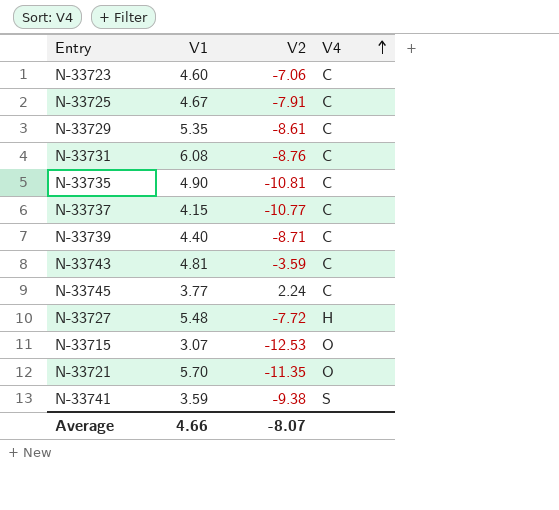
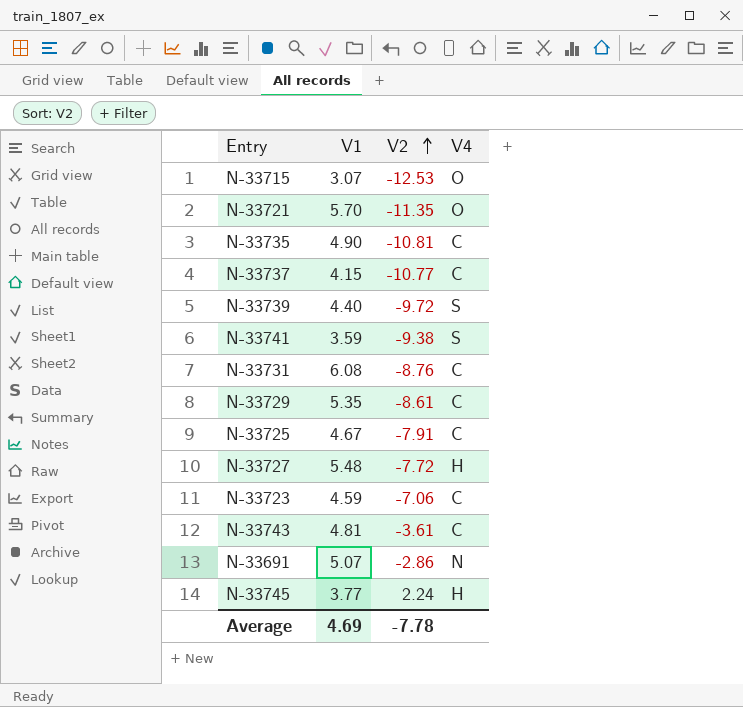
row order: V4 ascending -> V2 ascending
N-33739 | V2: -8.71 -> -9.72
N-33739 | V4: C -> S
N-33723 | V1: 4.60 -> 4.59
N-33743 | V2: -3.59 -> -3.61
row N-33691: none -> 5.07 | -2.86 | N
N-33745 | V4: C -> H
Average | V1: 4.66 -> 4.69
Average | V2: -8.07 -> -7.78

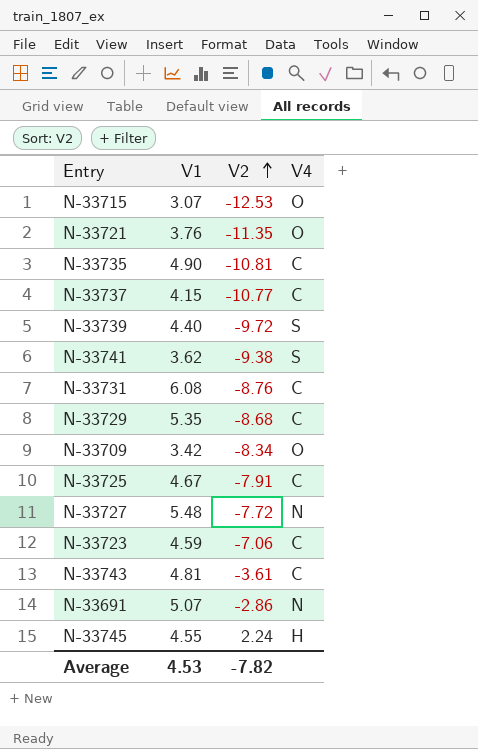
N-33721 | V1: 5.70 -> 3.76
N-33741 | V1: 3.59 -> 3.62
N-33729 | V2: -8.61 -> -8.68
row N-33709: none -> 3.42 | -8.34 | O
N-33727 | V4: H -> N
N-33745 | V1: 3.77 -> 4.55
Average | V1: 4.69 -> 4.53
Average | V2: -7.78 -> -7.82

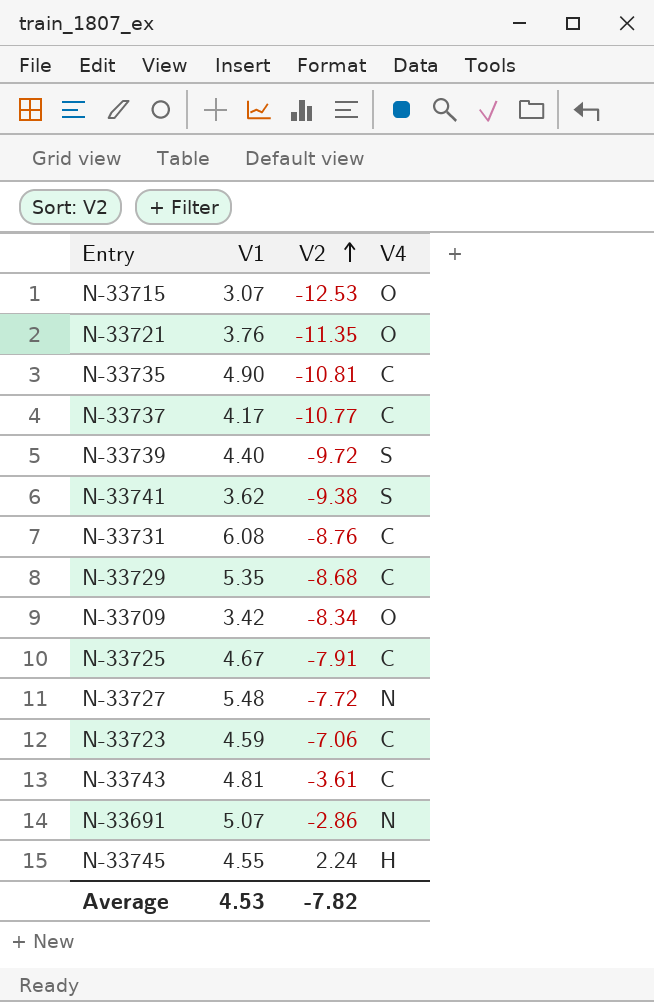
N-33737 | V1: 4.15 -> 4.17

